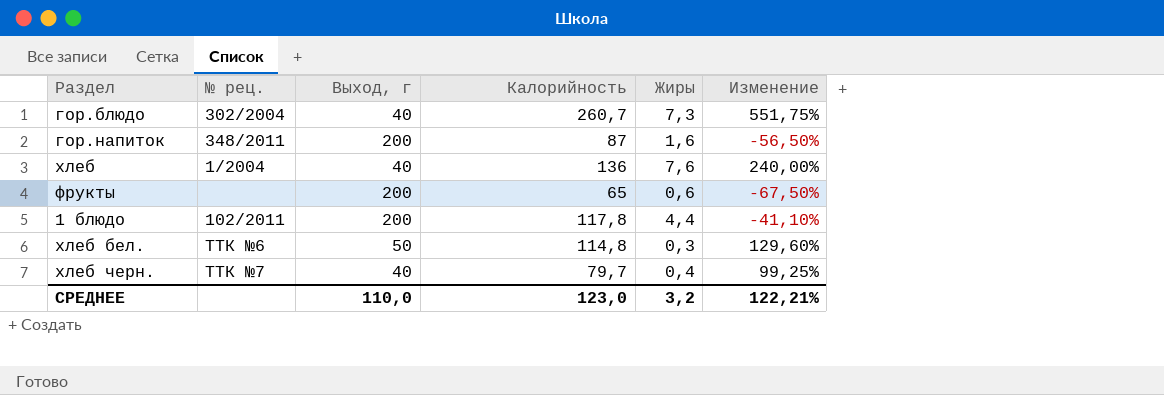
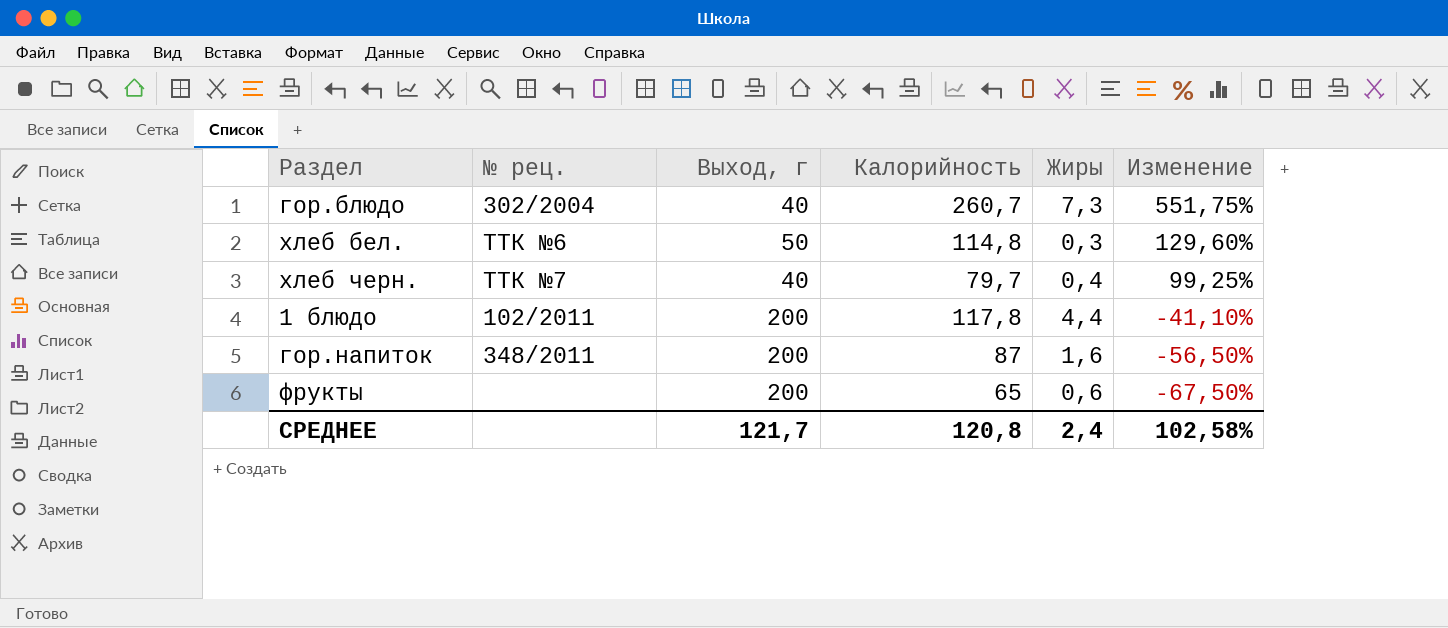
row order: none -> Изменение descending
row хлеб: 1/2004 | 40 | 136 | 7,6 | 240,00% -> none
СРЕДНЕЕ | Выход, г: 110,0 -> 121,7
СРЕДНЕЕ | Калорийность: 123,0 -> 120,8
СРЕДНЕЕ | Жиры: 3,2 -> 2,4
СРЕДНЕЕ | Изменение: 122,21% -> 102,58%

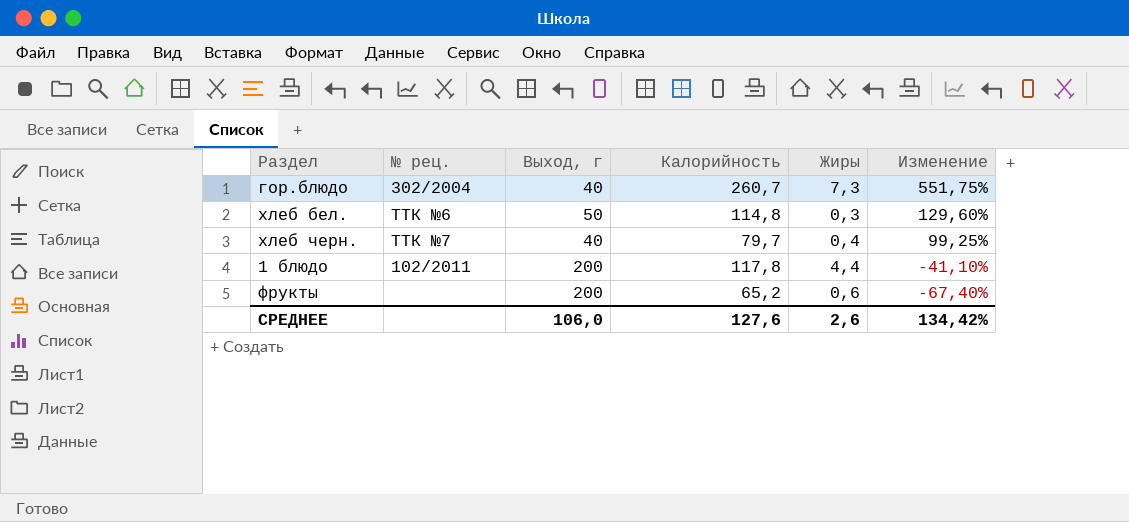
row гор.напиток: 348/2011 | 200 | 87 | 1,6 | -56,50% -> none
фрукты | Калорийность: 65 -> 65,2
фрукты | Изменение: -67,50% -> -67,40%
СРЕДНЕЕ | Выход, г: 121,7 -> 106,0
СРЕДНЕЕ | Калорийность: 120,8 -> 127,6
СРЕДНЕЕ | Жиры: 2,4 -> 2,6
СРЕДНЕЕ | Изменение: 102,58% -> 134,42%

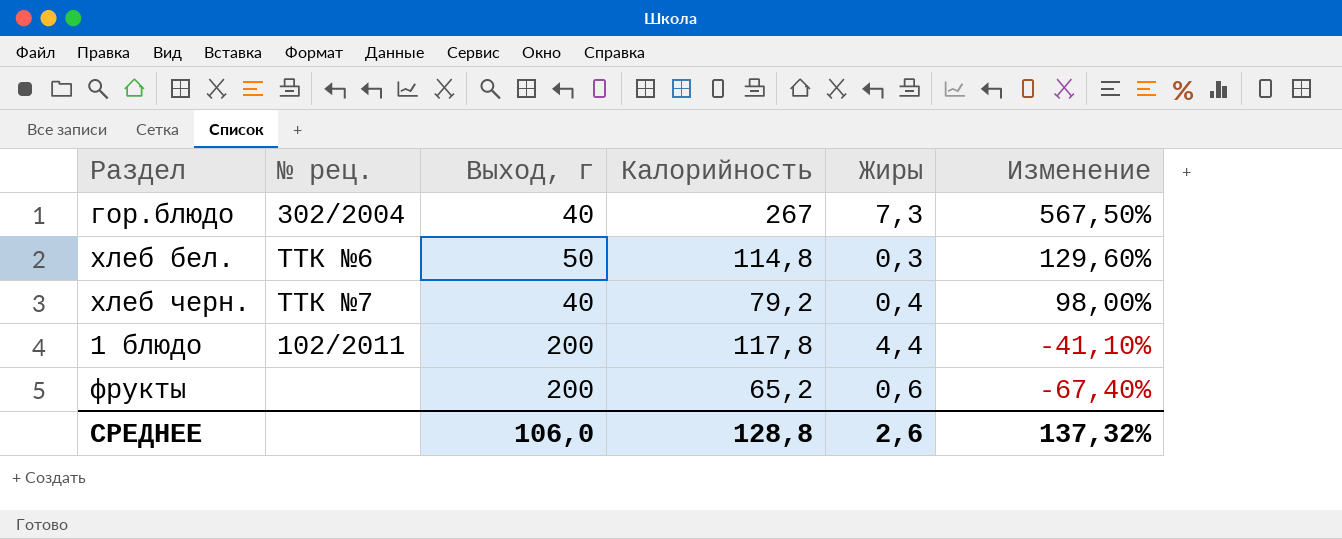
гор.блюдо | Калорийность: 260,7 -> 267
гор.блюдо | Изменение: 551,75% -> 567,50%
хлеб черн. | Калорийность: 79,7 -> 79,2
хлеб черн. | Изменение: 99,25% -> 98,00%
СРЕДНЕЕ | Калорийность: 127,6 -> 128,8
СРЕДНЕЕ | Изменение: 134,42% -> 137,32%

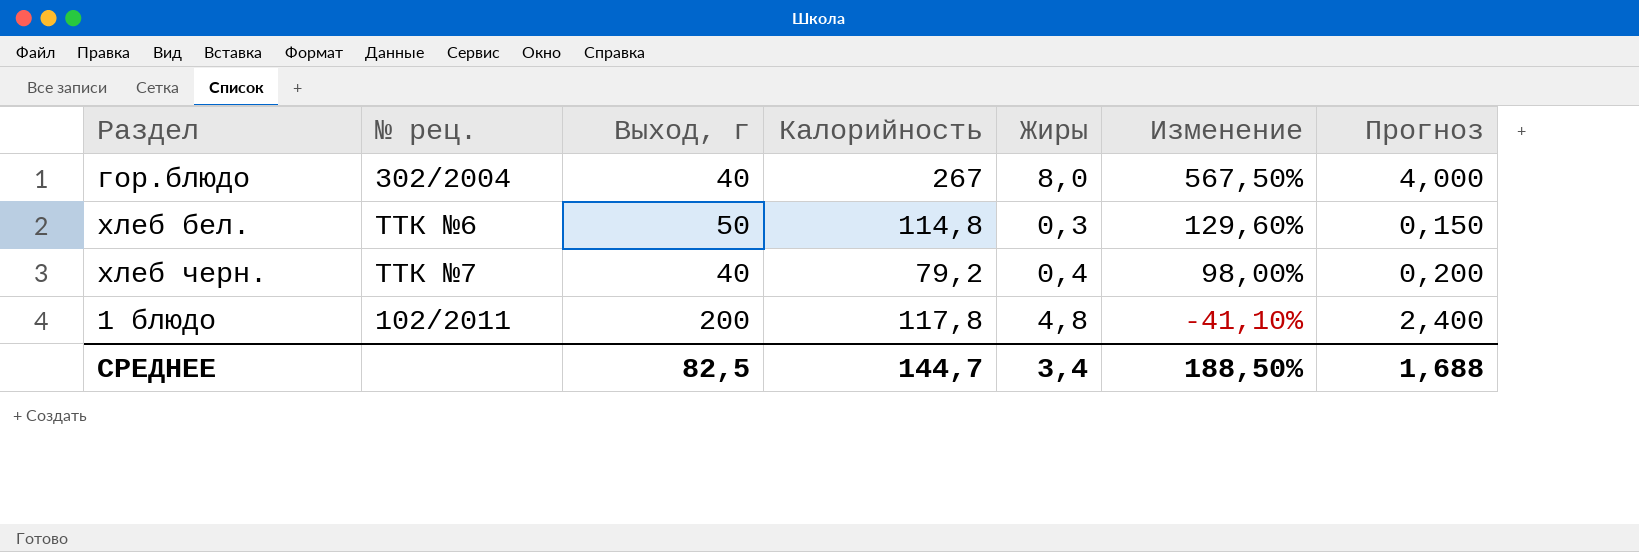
column Прогноз | formula: none -> [Жиры] * 0,5
row фрукты: none | 200 | 65,2 | 0,6 | -67,40% -> none
гор.блюдо | Жиры: 7,3 -> 8,0
1 блюдо | Жиры: 4,4 -> 4,8
СРЕДНЕЕ | Выход, г: 106,0 -> 82,5
СРЕДНЕЕ | Калорийность: 128,8 -> 144,7
СРЕДНЕЕ | Жиры: 2,6 -> 3,4
СРЕДНЕЕ | Изменение: 137,32% -> 188,50%

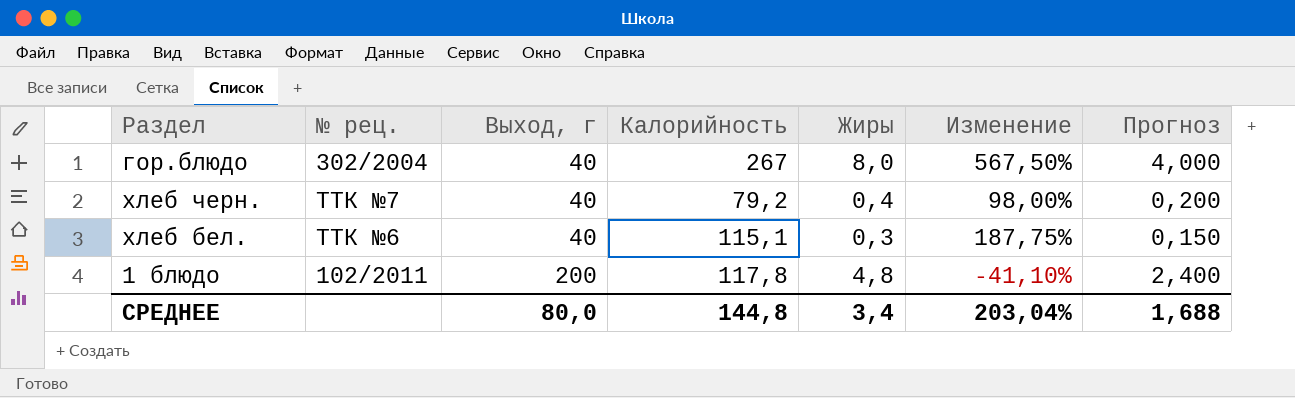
row order: Изменение descending -> Выход, г ascending
хлеб бел. | Выход, г: 50 -> 40
хлеб бел. | Калорийность: 114,8 -> 115,1
хлеб бел. | Изменение: 129,60% -> 187,75%
СРЕДНЕЕ | Выход, г: 82,5 -> 80,0
СРЕДНЕЕ | Калорийность: 144,7 -> 144,8
СРЕДНЕЕ | Изменение: 188,50% -> 203,04%

